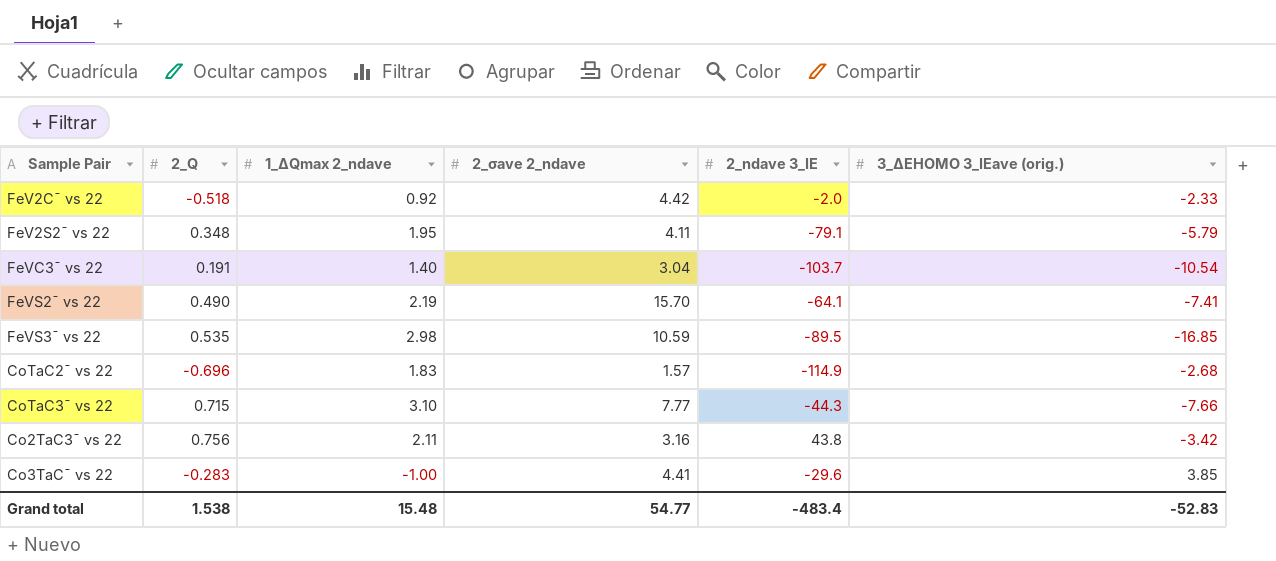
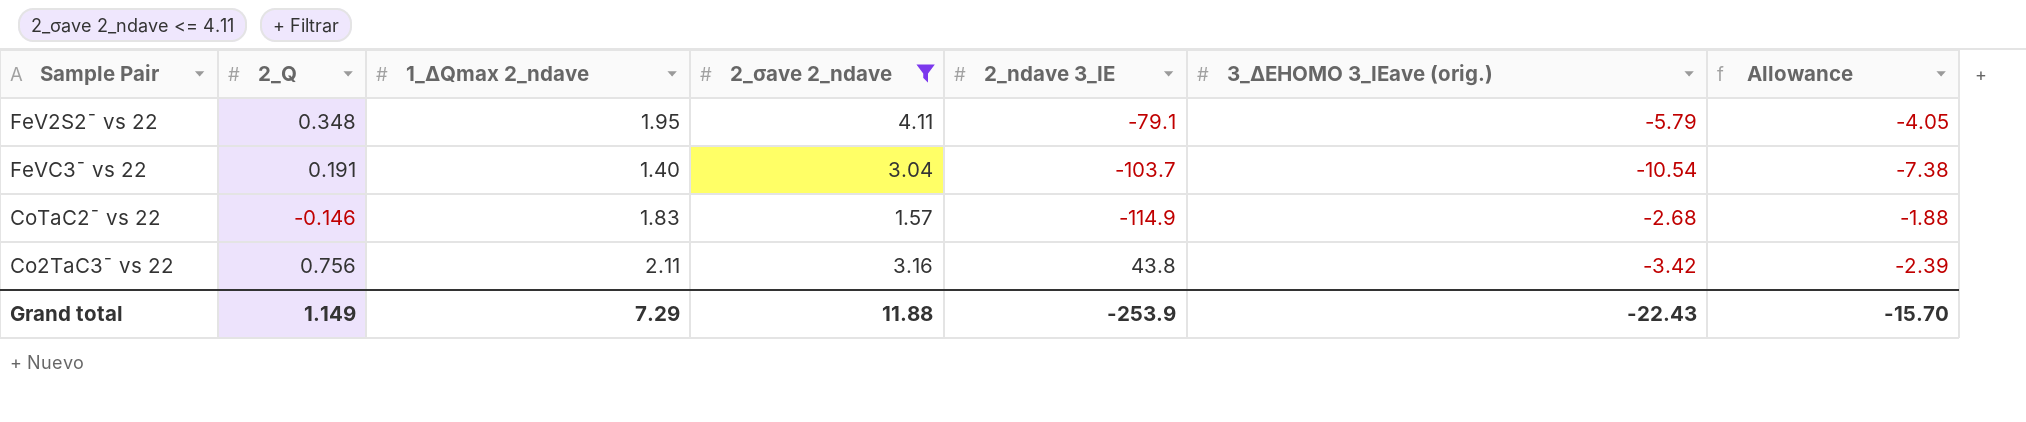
filter: none -> 2_σave 2_ndave <= 4.11
column Allowance | formula: none -> [3_ΔEHOMO 3_IEave (orig.)] * 0.7
CoTaC2¯ vs 22 | 2_Q: -0.696 -> -0.146
Grand total | 2_Q: 1.538 -> 1.149
Grand total | 1_ΔQmax 2_ndave: 15.48 -> 7.29
Grand total | 2_σave 2_ndave: 54.77 -> 11.88
Grand total | 2_ndave 3_IE: -483.4 -> -253.9
Grand total | 3_ΔEHOMO 3_IEave (orig.): -52.83 -> -22.43

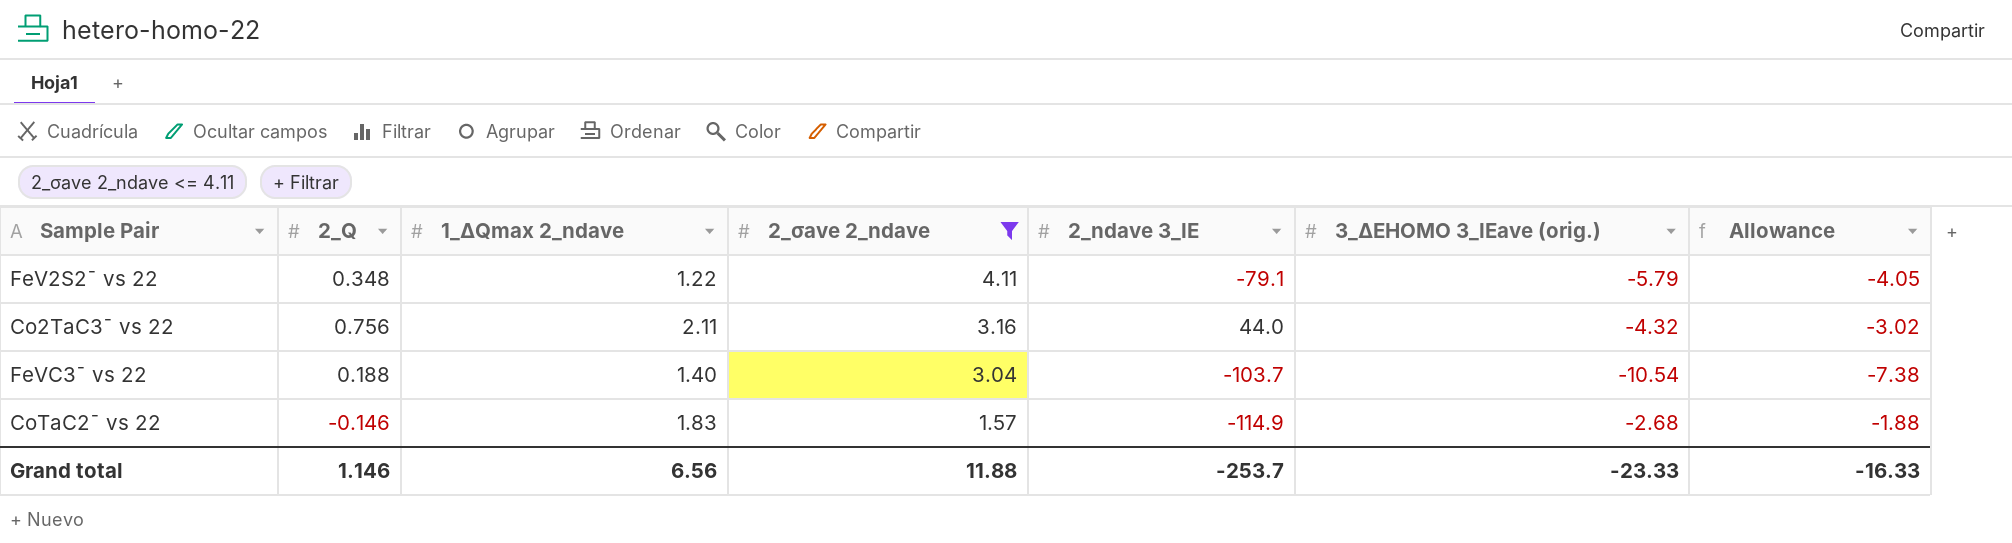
row order: none -> 2_σave 2_ndave descending
FeV2S2¯ vs 22 | 1_ΔQmax 2_ndave: 1.95 -> 1.22
Co2TaC3¯ vs 22 | 2_ndave 3_IE: 43.8 -> 44.0
Co2TaC3¯ vs 22 | 3_ΔEHOMO 3_IEave (orig.): -3.42 -> -4.32
Co2TaC3¯ vs 22 | Allowance: -2.39 -> -3.02
FeVC3¯ vs 22 | 2_Q: 0.191 -> 0.188
Grand total | 2_Q: 1.149 -> 1.146
Grand total | 1_ΔQmax 2_ndave: 7.29 -> 6.56
Grand total | 2_ndave 3_IE: -253.9 -> -253.7
Grand total | 3_ΔEHOMO 3_IEave (orig.): -22.43 -> -23.33
Grand total | Allowance: -15.70 -> -16.33

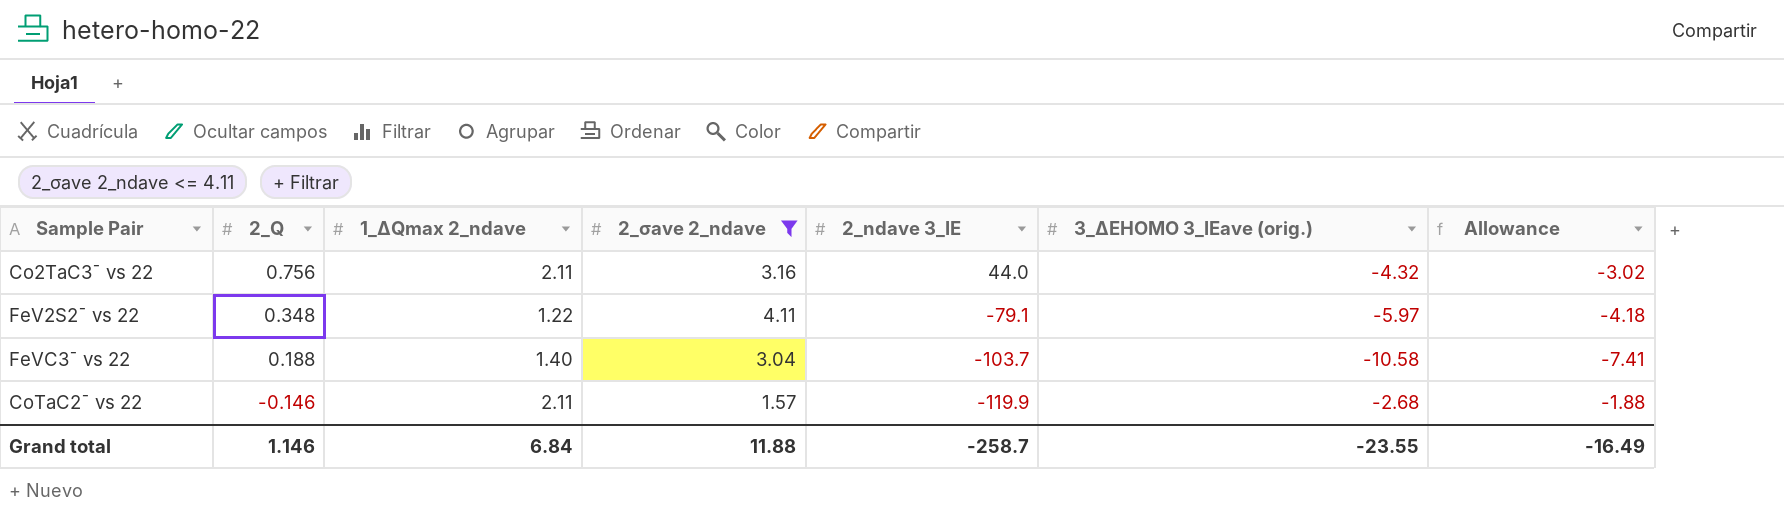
row order: 2_σave 2_ndave descending -> 2_Q descending
FeV2S2¯ vs 22 | 3_ΔEHOMO 3_IEave (orig.): -5.79 -> -5.97
FeV2S2¯ vs 22 | Allowance: -4.05 -> -4.18
FeVC3¯ vs 22 | 3_ΔEHOMO 3_IEave (orig.): -10.54 -> -10.58
FeVC3¯ vs 22 | Allowance: -7.38 -> -7.41
CoTaC2¯ vs 22 | 1_ΔQmax 2_ndave: 1.83 -> 2.11
CoTaC2¯ vs 22 | 2_ndave 3_IE: -114.9 -> -119.9
Grand total | 1_ΔQmax 2_ndave: 6.56 -> 6.84
Grand total | 2_ndave 3_IE: -253.7 -> -258.7
Grand total | 3_ΔEHOMO 3_IEave (orig.): -23.33 -> -23.55
Grand total | Allowance: -16.33 -> -16.49

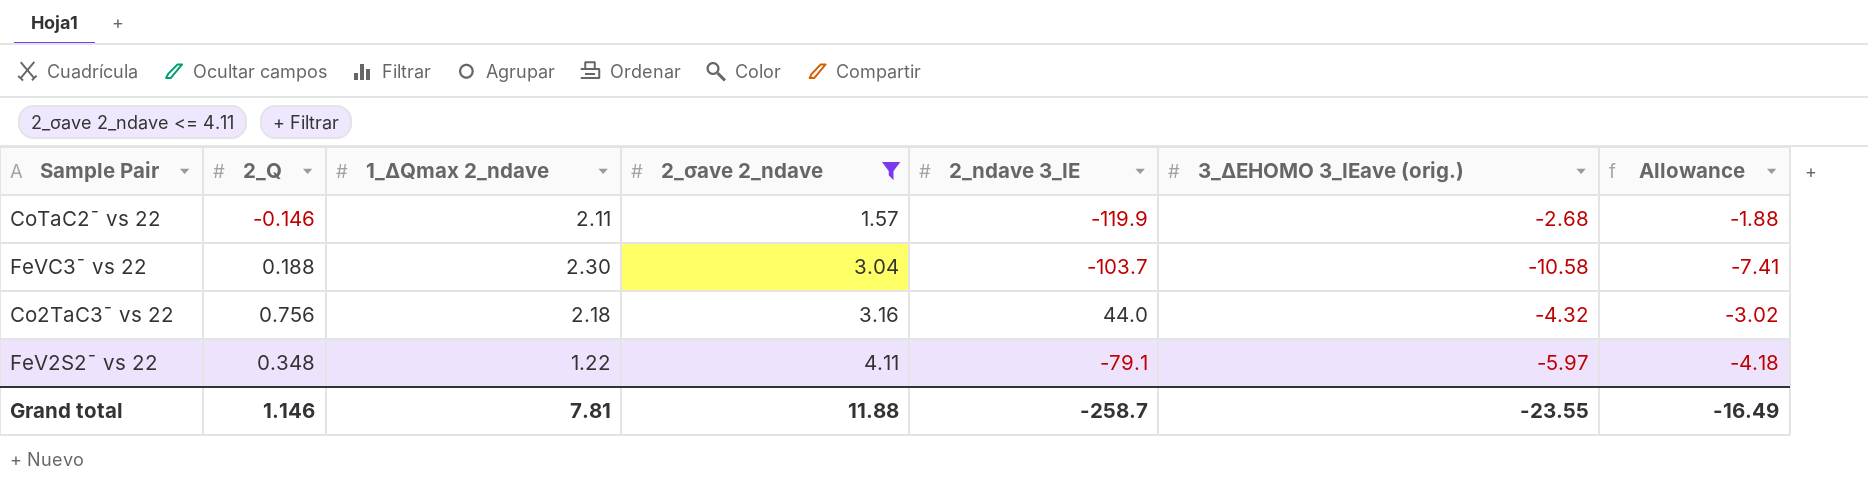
row order: 2_Q descending -> 2_σave 2_ndave ascending
FeVC3¯ vs 22 | 1_ΔQmax 2_ndave: 1.40 -> 2.30
Co2TaC3¯ vs 22 | 1_ΔQmax 2_ndave: 2.11 -> 2.18
Grand total | 1_ΔQmax 2_ndave: 6.84 -> 7.81

